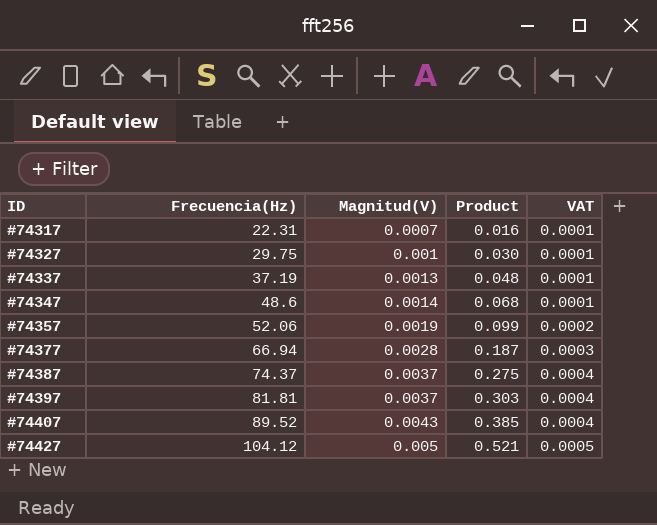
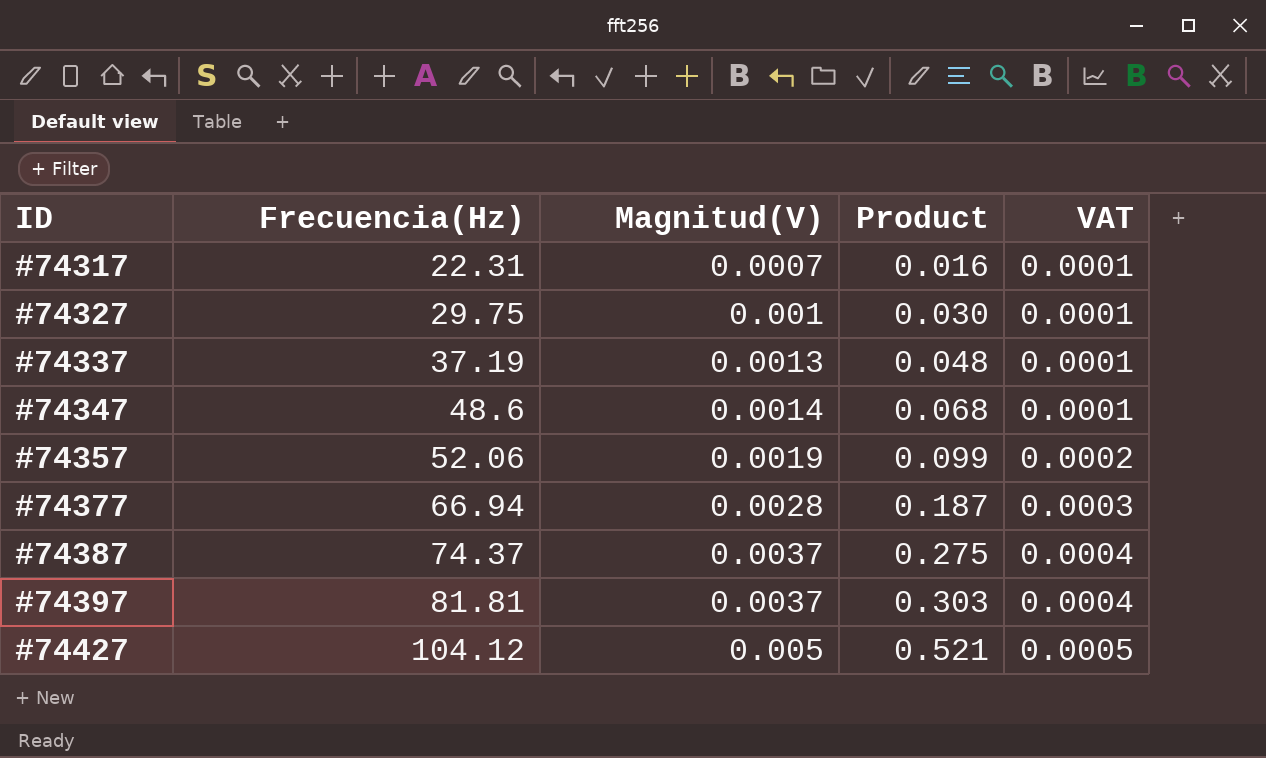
row #74407: 89.52 | 0.0043 | 0.385 | 0.0004 -> none

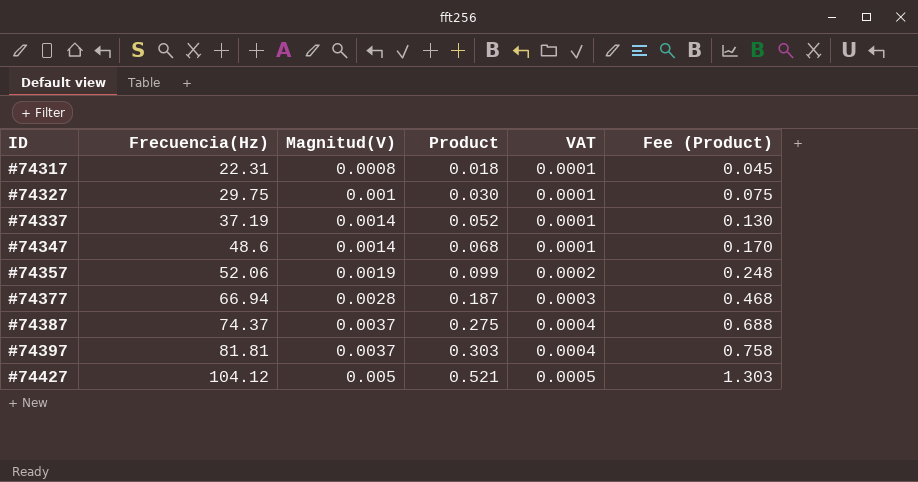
column Fee (Product) | formula: none -> [Product] * 2.5
#74317 | Magnitud(V): 0.0007 -> 0.0008
#74317 | Product: 0.016 -> 0.018
#74337 | Magnitud(V): 0.0013 -> 0.0014
#74337 | Product: 0.048 -> 0.052

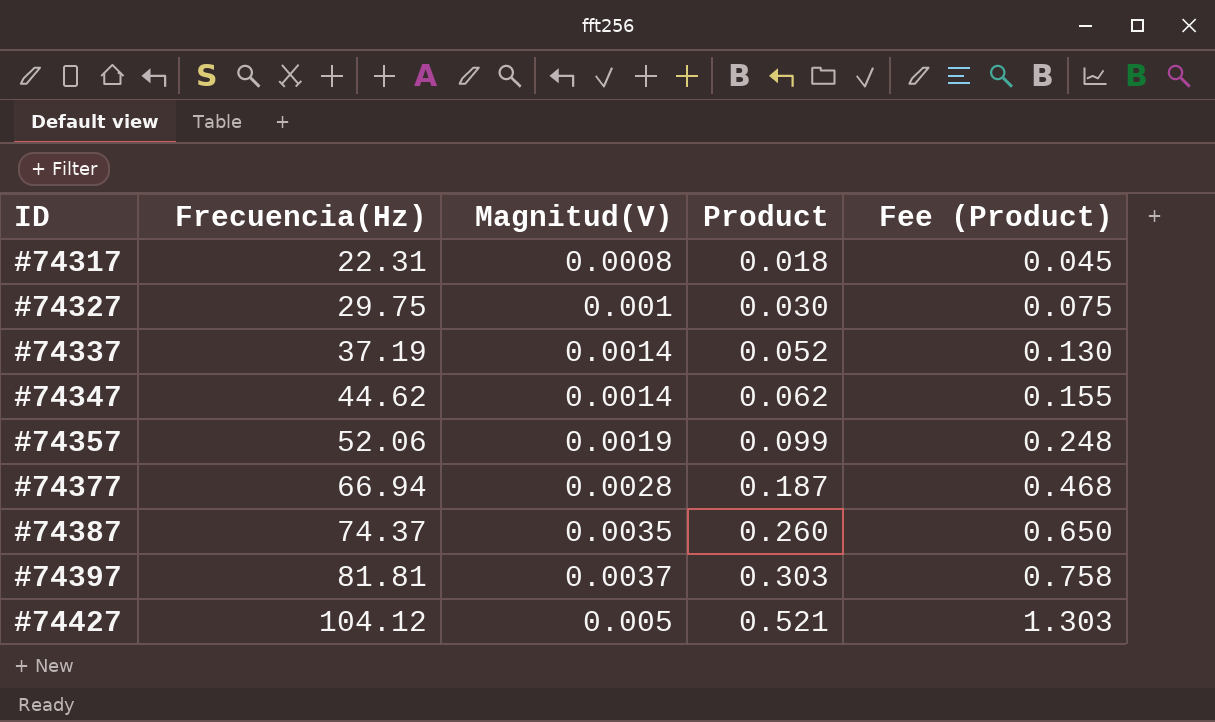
column VAT | formula: [Magnitud(V)] * 0.1 -> none
#74347 | Frecuencia(Hz): 48.6 -> 44.62
#74347 | Product: 0.068 -> 0.062
#74347 | Fee (Product): 0.170 -> 0.155
#74387 | Magnitud(V): 0.0037 -> 0.0035
#74387 | Product: 0.275 -> 0.260
#74387 | Fee (Product): 0.688 -> 0.650

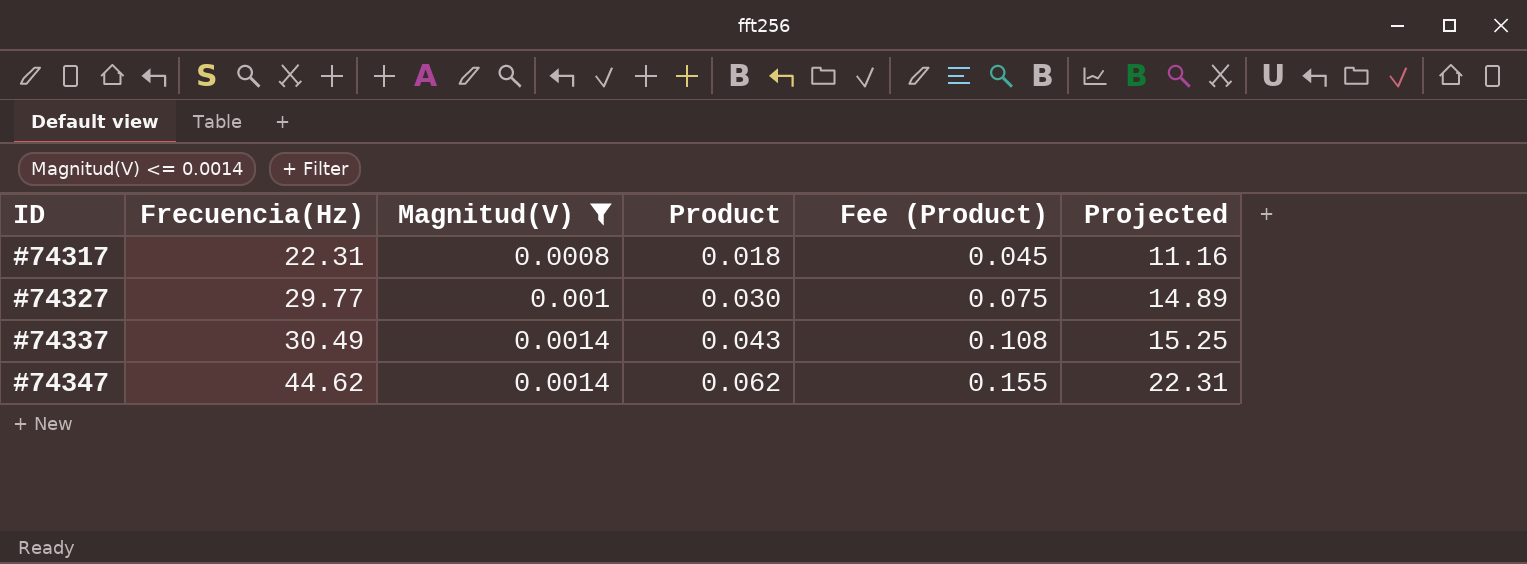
filter: none -> Magnitud(V) <= 0.0014
column Projected | formula: none -> [Frecuencia(Hz)] * 0.5
#74327 | Frecuencia(Hz): 29.75 -> 29.77
#74337 | Frecuencia(Hz): 37.19 -> 30.49
#74337 | Product: 0.052 -> 0.043
#74337 | Fee (Product): 0.130 -> 0.108

